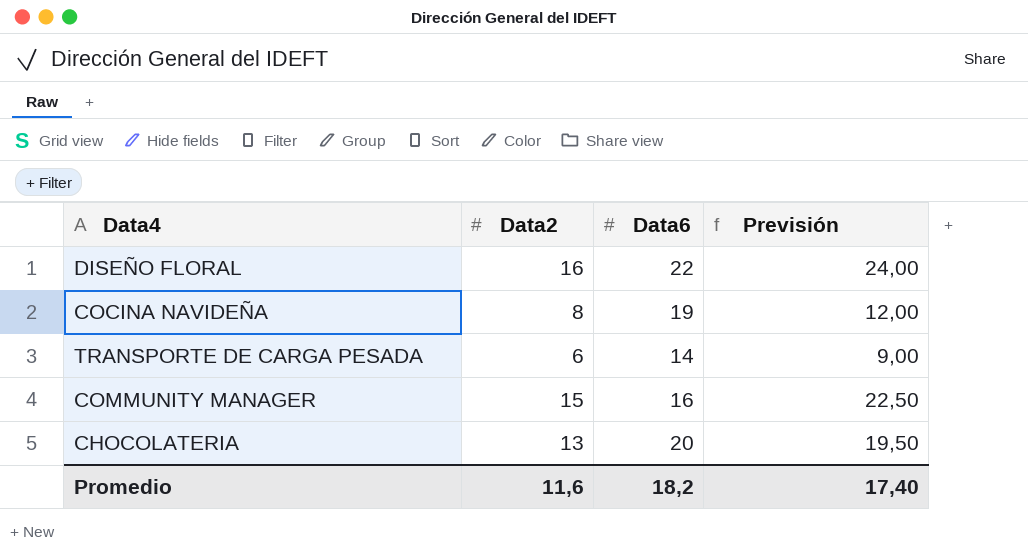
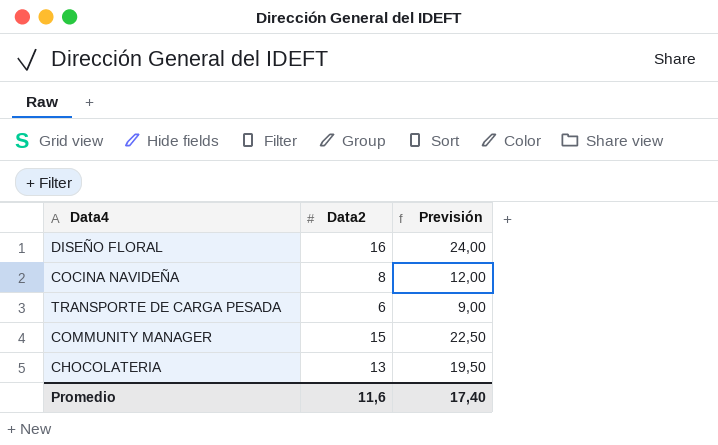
column Data6 | position: 3 -> none

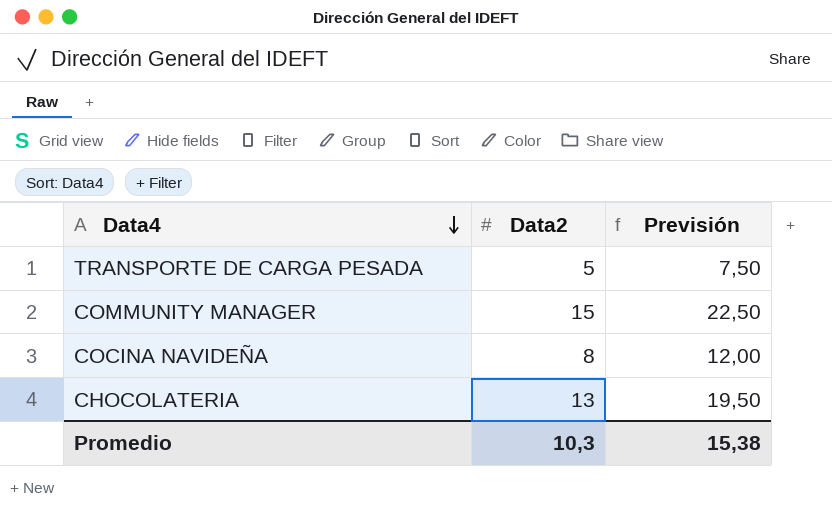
row order: none -> Data4 descending
row DISEÑO FLORAL: 16 | 24,00 -> none
TRANSPORTE DE CARGA PESADA | Data2: 6 -> 5
TRANSPORTE DE CARGA PESADA | Previsión: 9,00 -> 7,50
Promedio | Data2: 11,6 -> 10,3
Promedio | Previsión: 17,40 -> 15,38

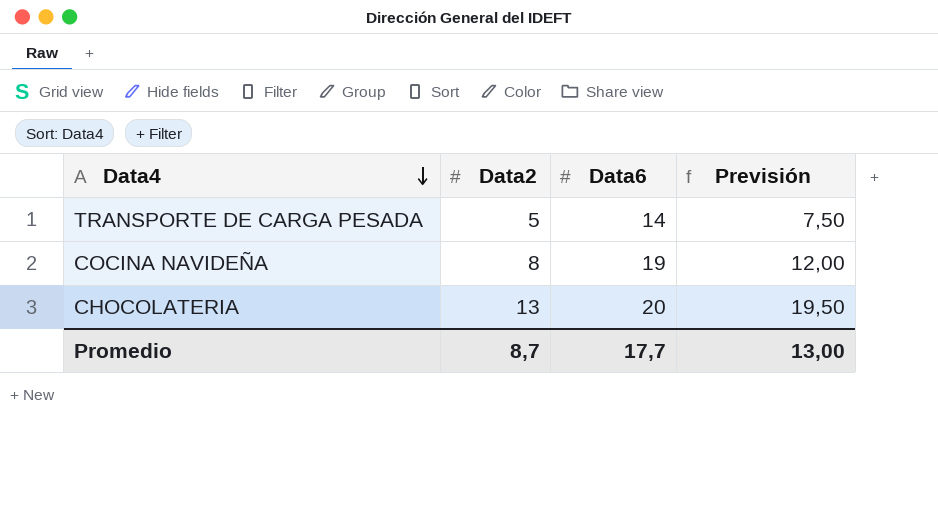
column Data6 | position: none -> 3
row COMMUNITY MANAGER: 15 | 22,50 -> none
Promedio | Data2: 10,3 -> 8,7
Promedio | Previsión: 15,38 -> 13,00

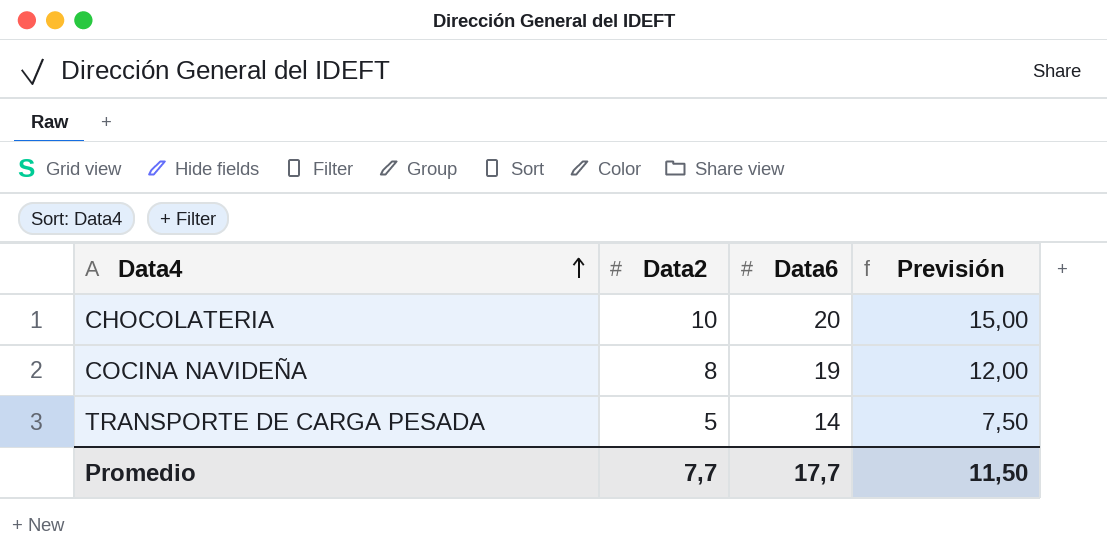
row order: Data4 descending -> Data4 ascending
CHOCOLATERIA | Data2: 13 -> 10
CHOCOLATERIA | Previsión: 19,50 -> 15,00
Promedio | Data2: 8,7 -> 7,7
Promedio | Previsión: 13,00 -> 11,50

